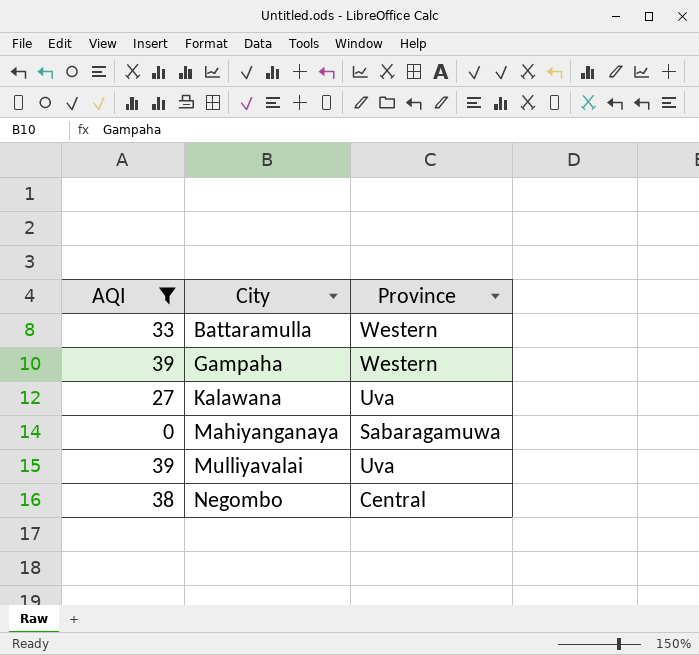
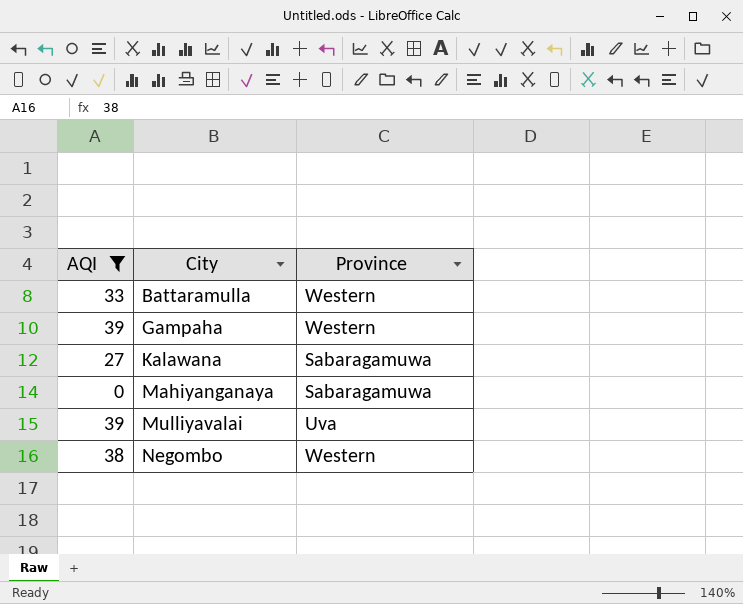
Kalawana | Province: Uva -> Sabaragamuwa
Negombo | Province: Central -> Western

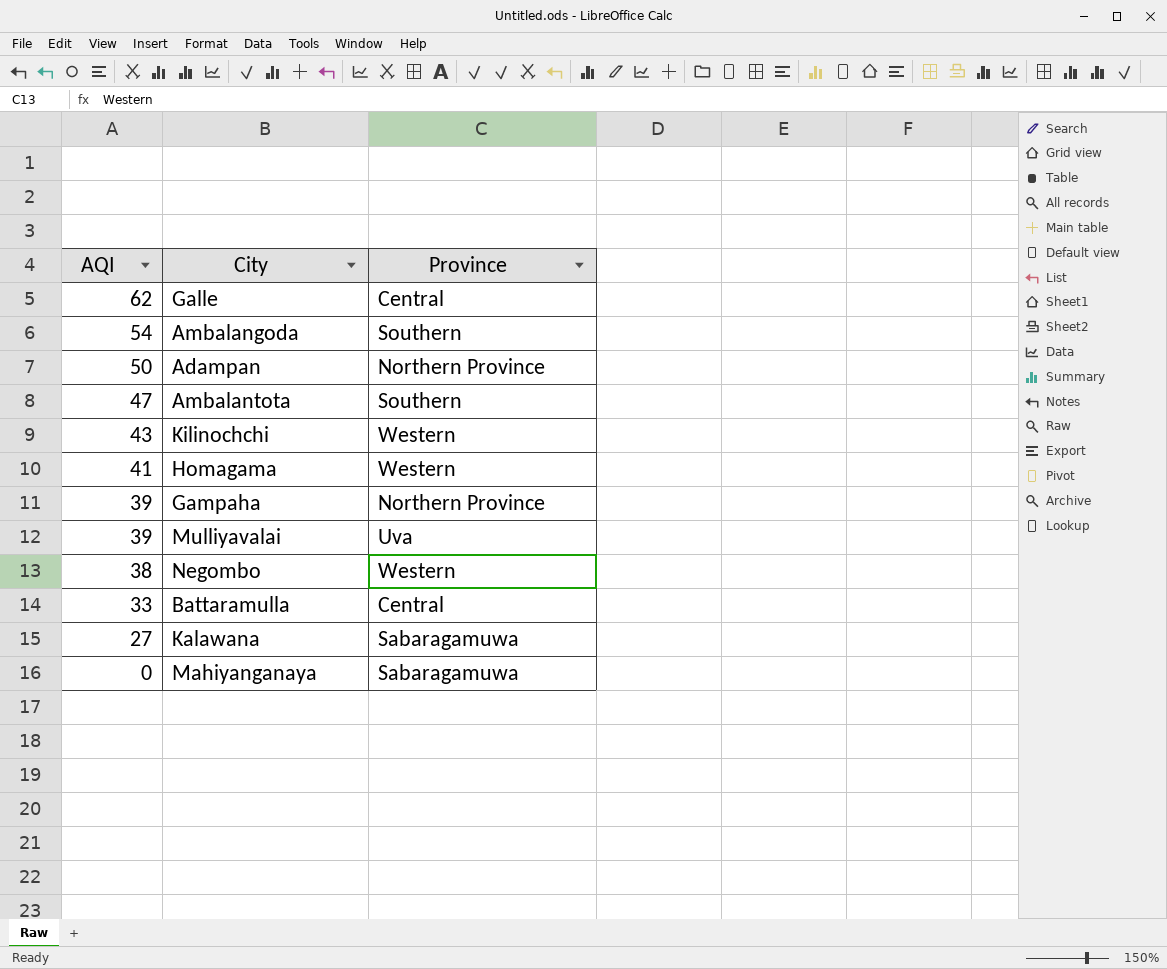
filter: AQI <= 39 -> none
row order: City ascending -> AQI descending
Gampaha | Province: Western -> Northern Province
Battaramulla | Province: Western -> Central

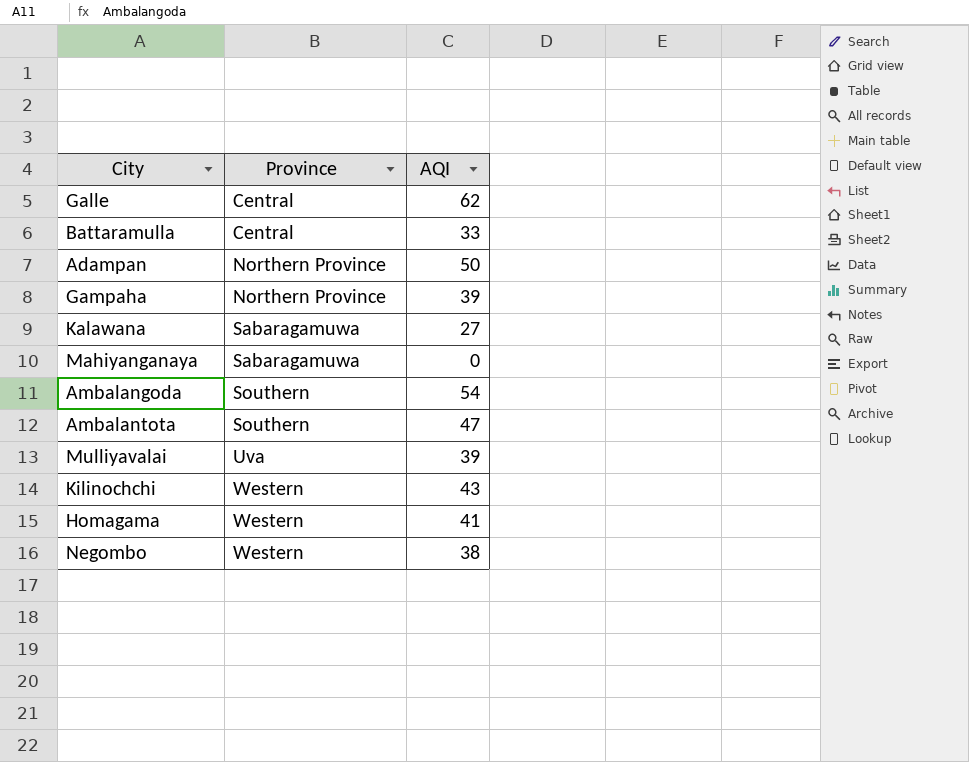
row order: AQI descending -> Province ascending
column AQI | position: 1 -> 3

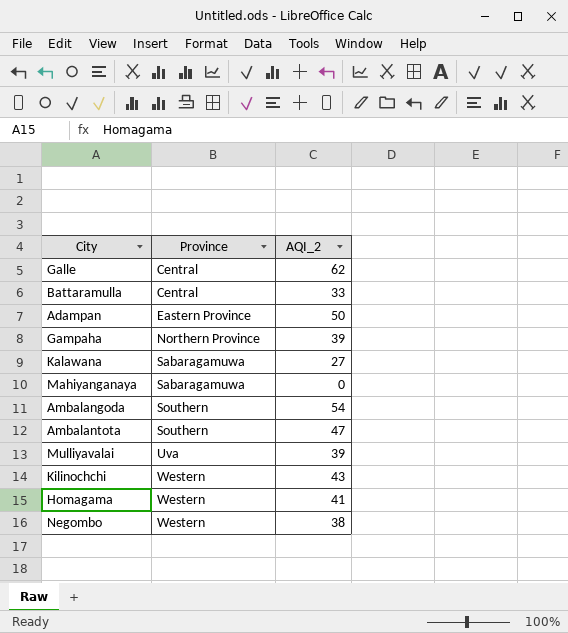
column name: AQI -> AQI_2
Adampan | Province: Northern Province -> Eastern Province

